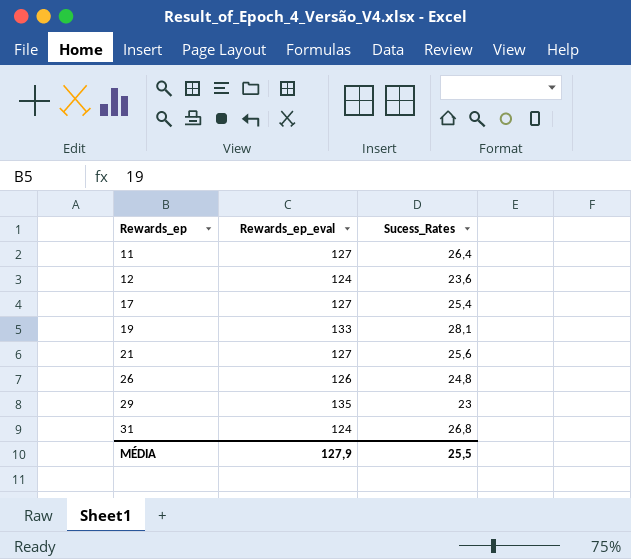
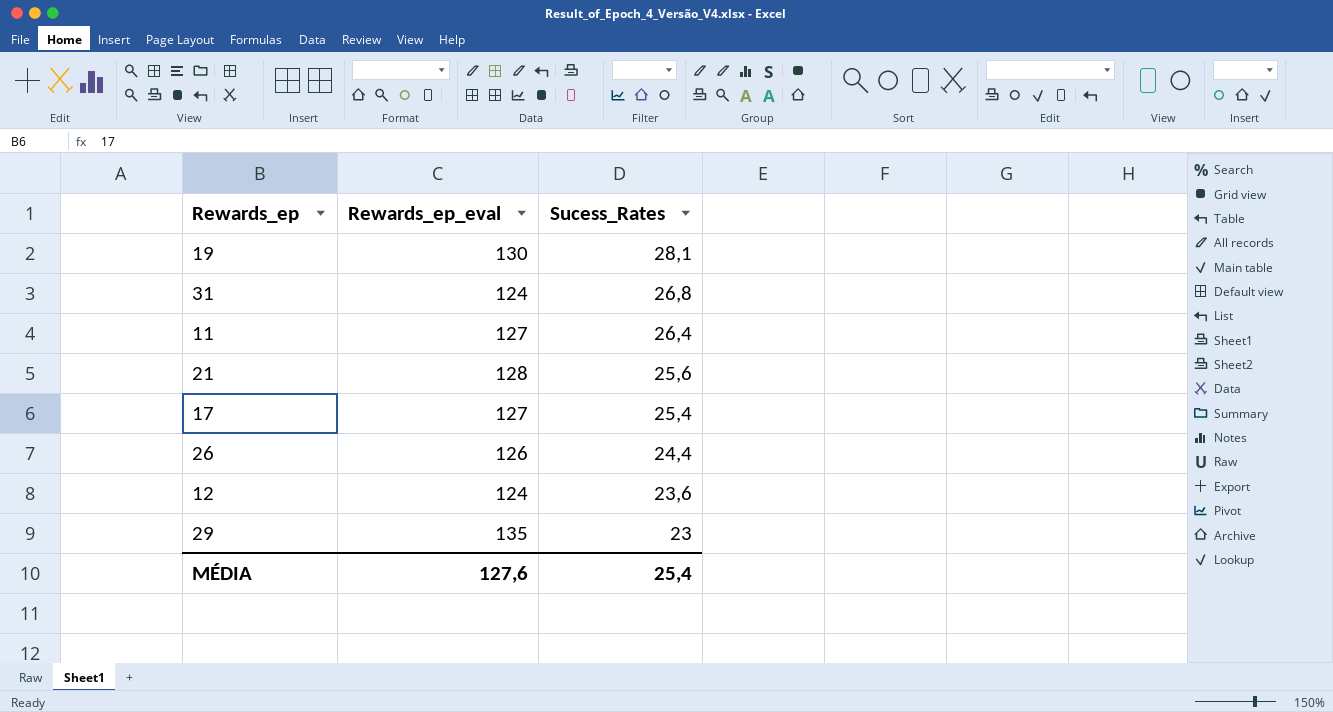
row order: Rewards_ep ascending -> Sucess_Rates descending
19 | Rewards_ep_eval: 133 -> 130
21 | Rewards_ep_eval: 127 -> 128
26 | Sucess_Rates: 24,8 -> 24,4
MÉDIA | Rewards_ep_eval: 127,9 -> 127,6
MÉDIA | Sucess_Rates: 25,5 -> 25,4

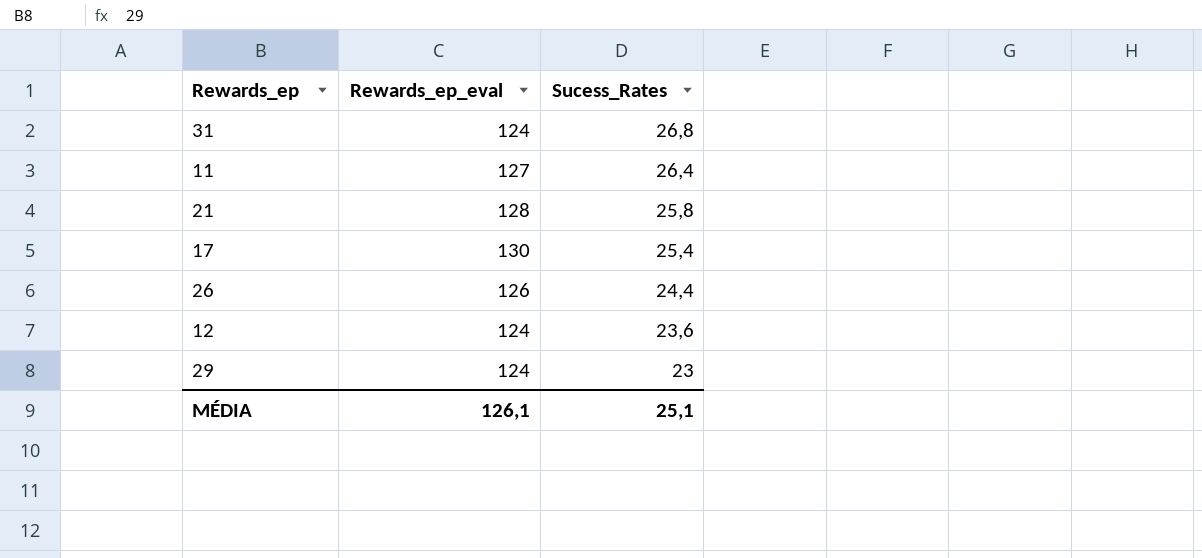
row 19: 130 | 28,1 -> none
21 | Sucess_Rates: 25,6 -> 25,8
17 | Rewards_ep_eval: 127 -> 130
29 | Rewards_ep_eval: 135 -> 124
MÉDIA | Rewards_ep_eval: 127,6 -> 126,1
MÉDIA | Sucess_Rates: 25,4 -> 25,1

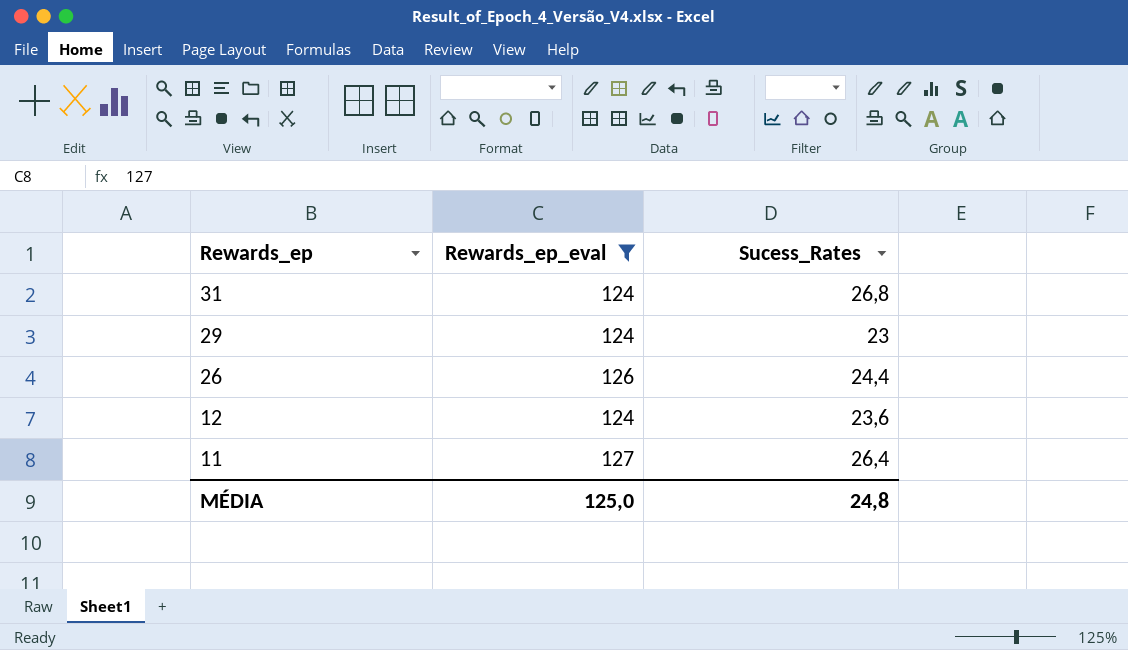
filter: none -> Rewards_ep_eval <= 127
row order: Sucess_Rates descending -> Rewards_ep descending
MÉDIA | Rewards_ep_eval: 126,1 -> 125,0
MÉDIA | Sucess_Rates: 25,1 -> 24,8

